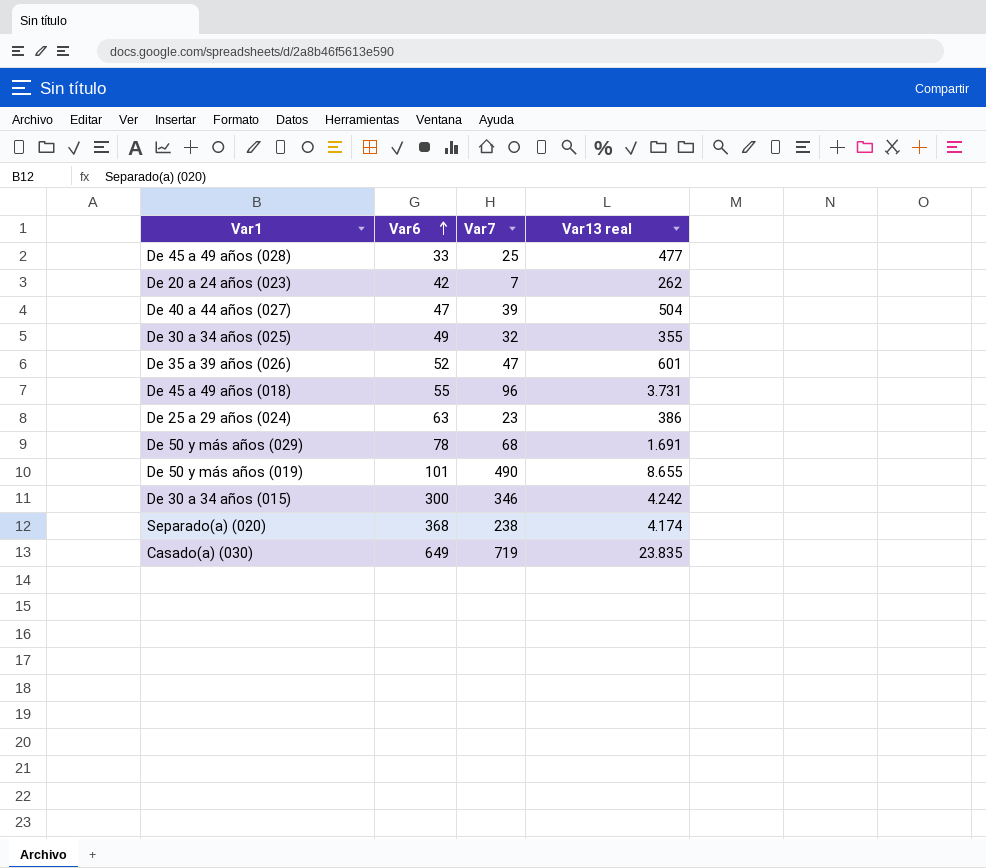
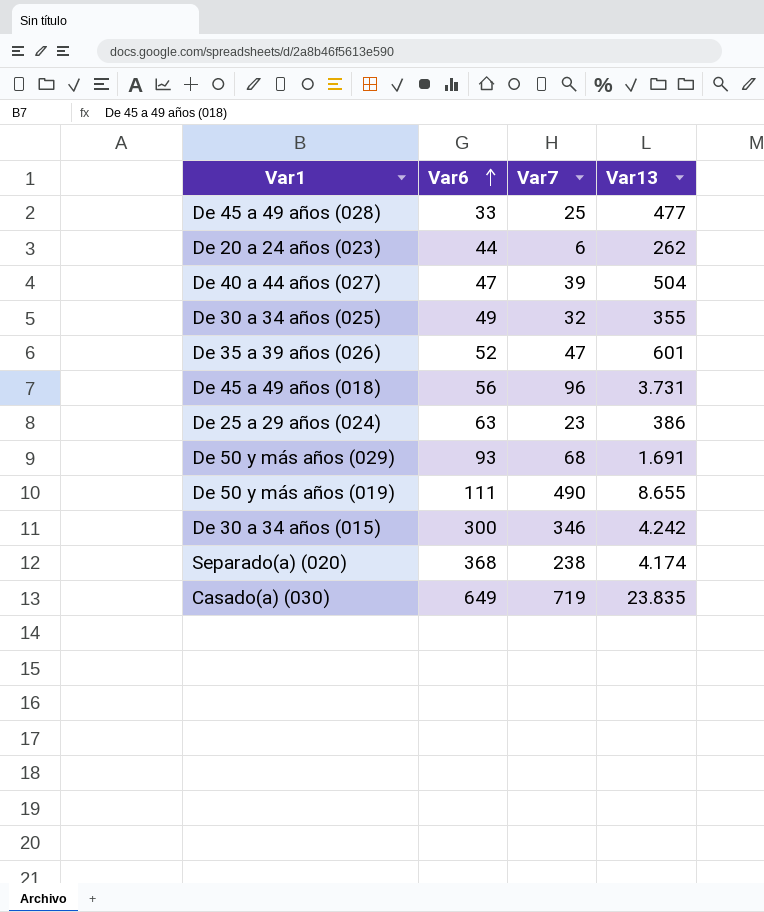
column name: Var13 real -> Var13
De 20 a 24 años (023) | Var6: 42 -> 44
De 20 a 24 años (023) | Var7: 7 -> 6
De 45 a 49 años (018) | Var6: 55 -> 56
De 50 y más años (029) | Var6: 78 -> 93
De 50 y más años (019) | Var6: 101 -> 111

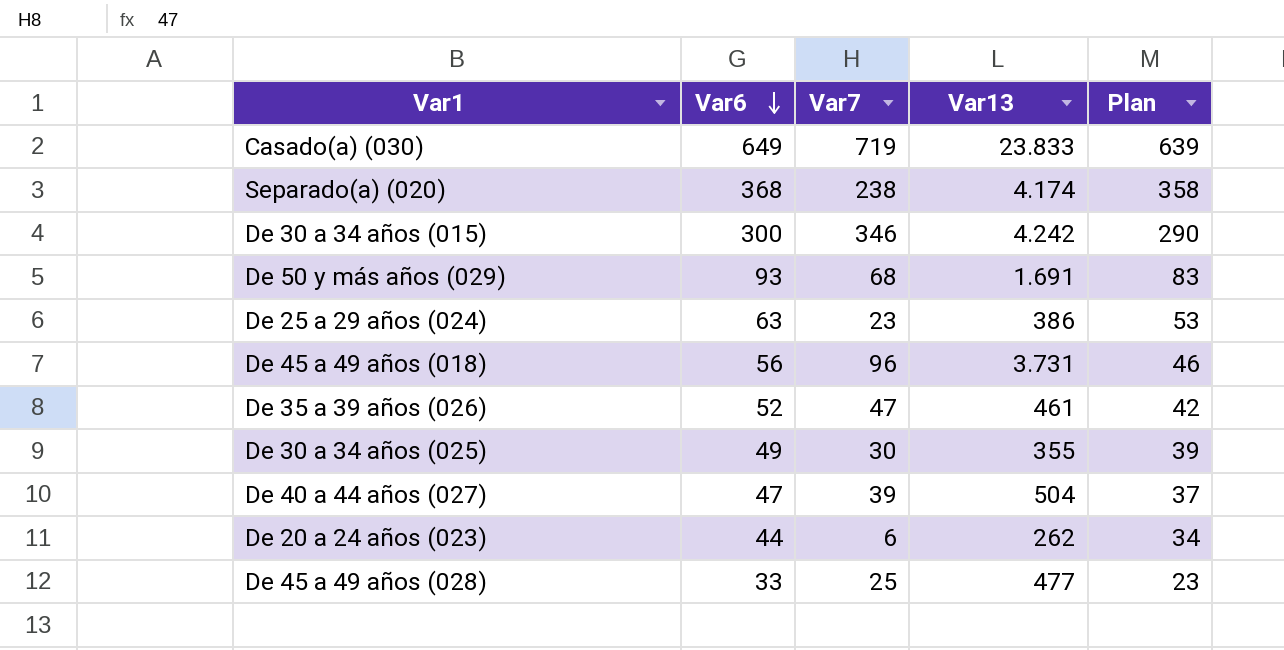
row order: Var6 ascending -> Var6 descending
column Plan | formula: none -> [Var6] - 10
row De 50 y más años (019): 111 | 490 | 8.655 -> none
Casado(a) (030) | Var13: 23.835 -> 23.833
De 35 a 39 años (026) | Var13: 601 -> 461
De 30 a 34 años (025) | Var7: 32 -> 30

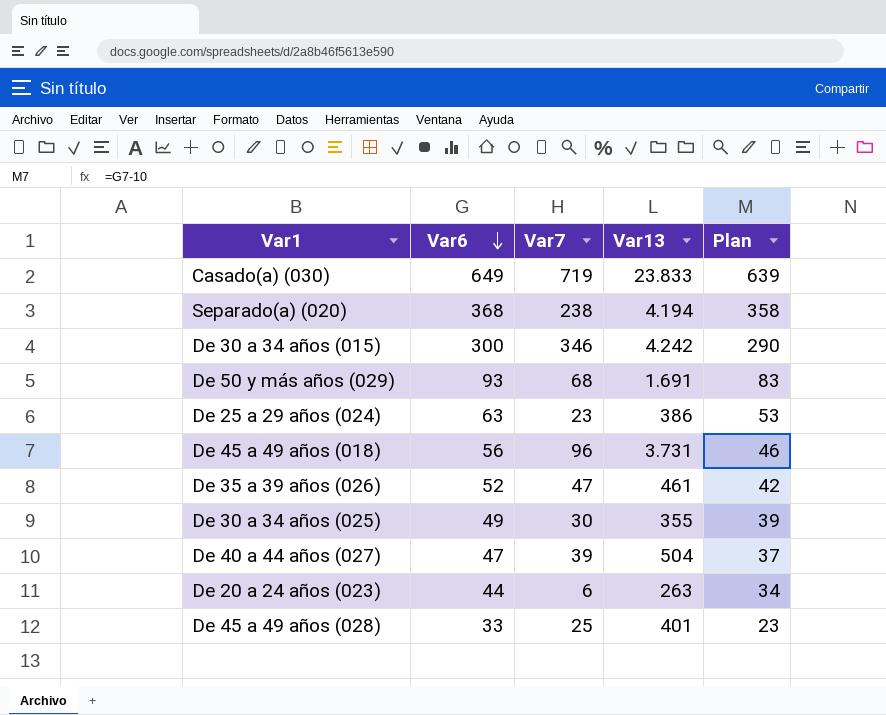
Separado(a) (020) | Var13: 4.174 -> 4.194
De 20 a 24 años (023) | Var13: 262 -> 263
De 45 a 49 años (028) | Var13: 477 -> 401

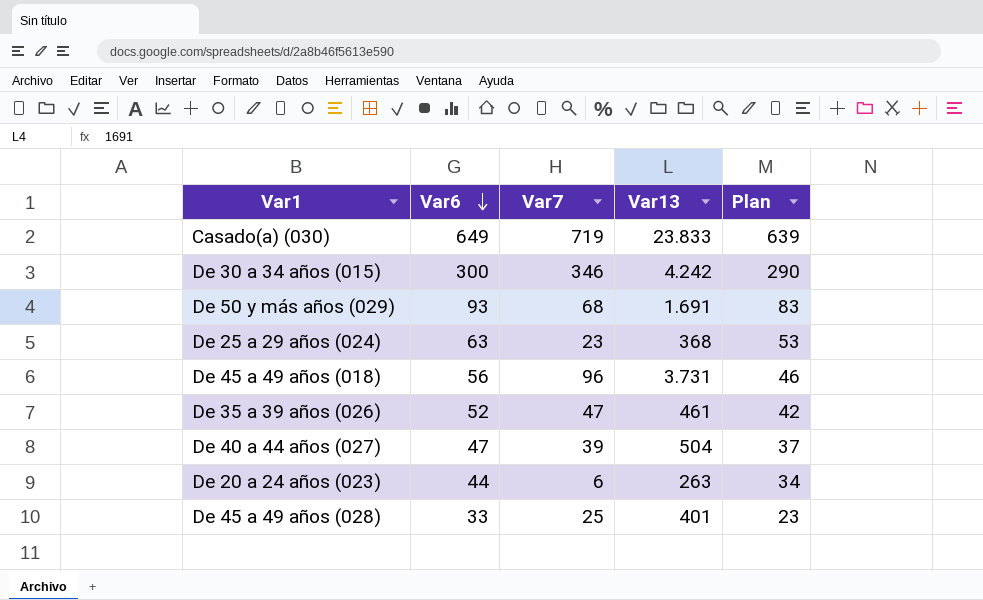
row Separado(a) (020): 368 | 238 | 4.194 | 358 -> none
row De 30 a 34 años (025): 49 | 30 | 355 | 39 -> none
De 25 a 29 años (024) | Var13: 386 -> 368

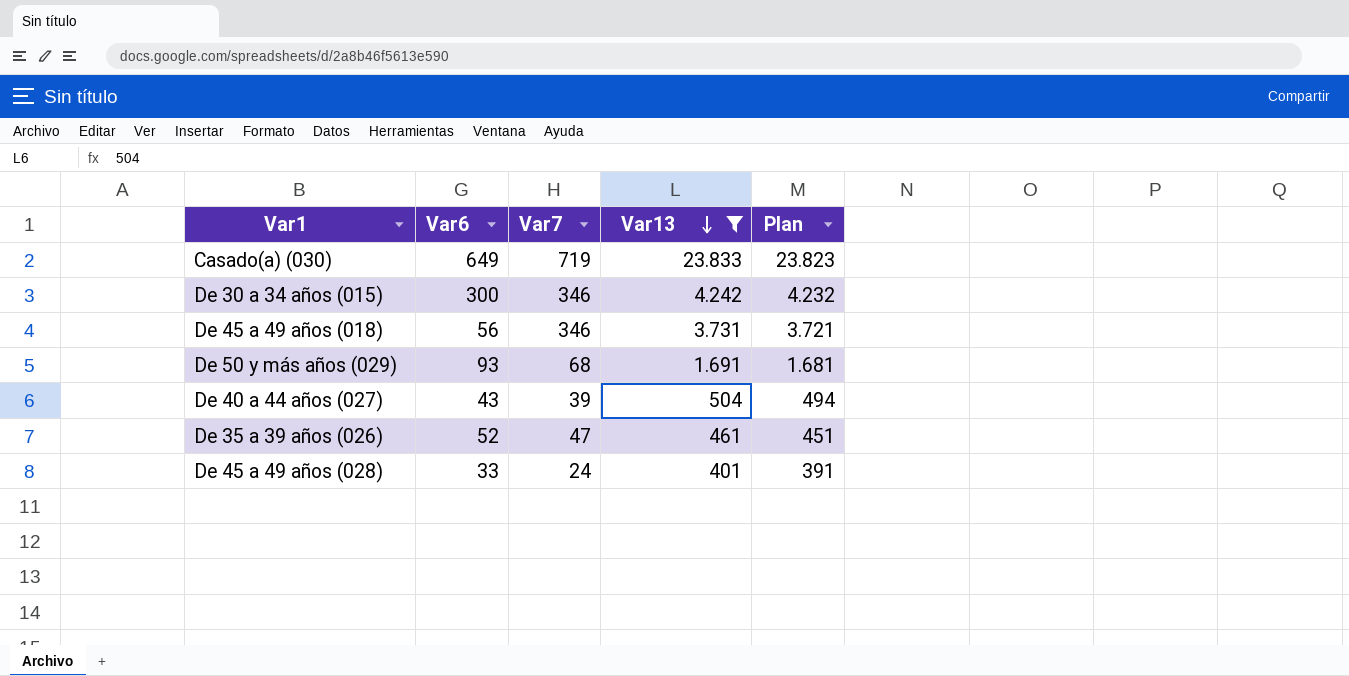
filter: none -> Var13 >= 401
row order: Var6 descending -> Var13 descending
column Plan | formula: [Var6] - 10 -> [Var13] - 10
De 45 a 49 años (018) | Var7: 96 -> 346
De 40 a 44 años (027) | Var6: 47 -> 43
De 45 a 49 años (028) | Var7: 25 -> 24

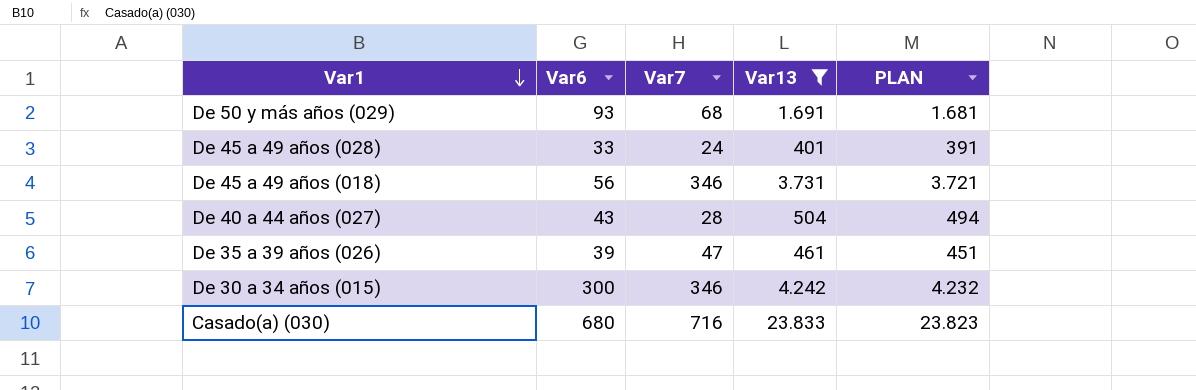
row order: Var13 descending -> Var1 descending
column name: Plan -> PLAN
De 40 a 44 años (027) | Var7: 39 -> 28
De 35 a 39 años (026) | Var6: 52 -> 39
Casado(a) (030) | Var6: 649 -> 680
Casado(a) (030) | Var7: 719 -> 716

